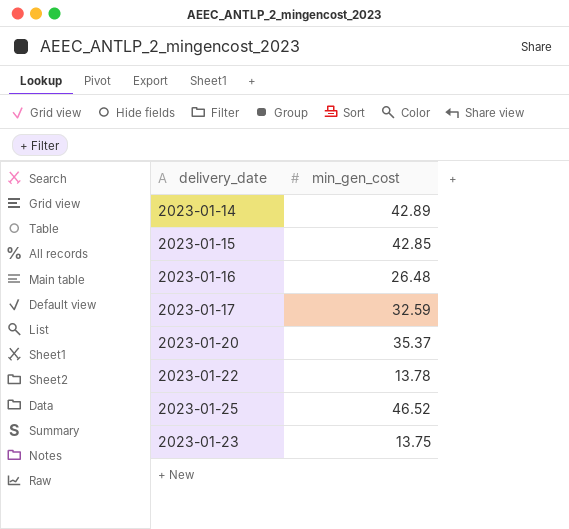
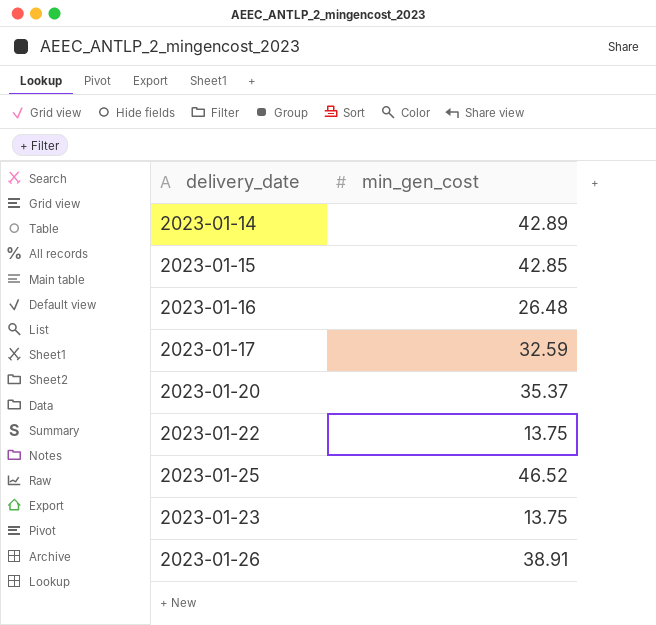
2023-01-22 | min_gen_cost: 13.78 -> 13.75
row 2023-01-26: none -> 38.91

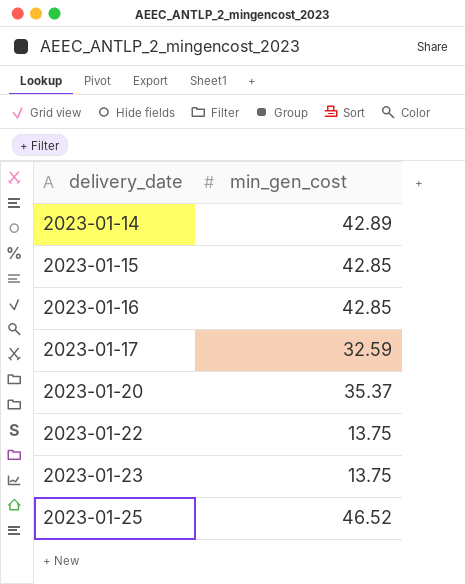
row order: none -> delivery_date ascending
row 2023-01-26: 38.91 -> none
2023-01-16 | min_gen_cost: 26.48 -> 42.85

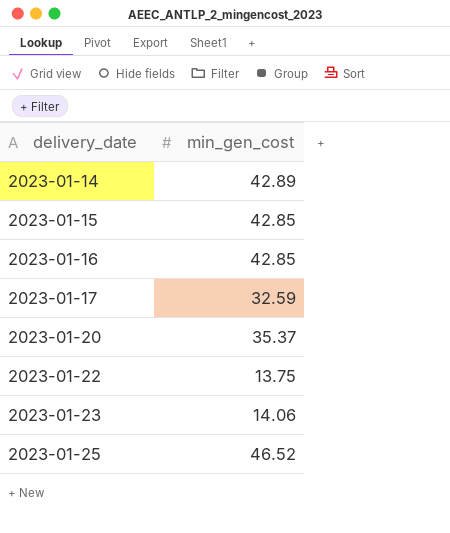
2023-01-23 | min_gen_cost: 13.75 -> 14.06

